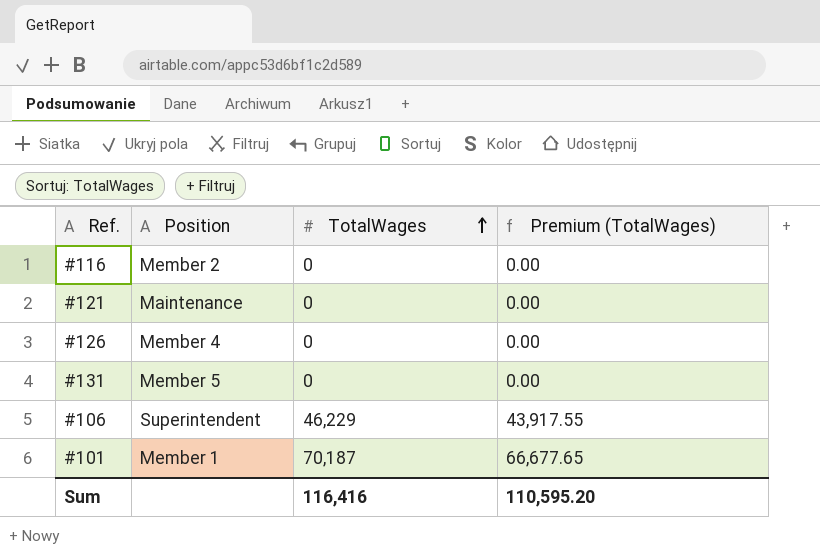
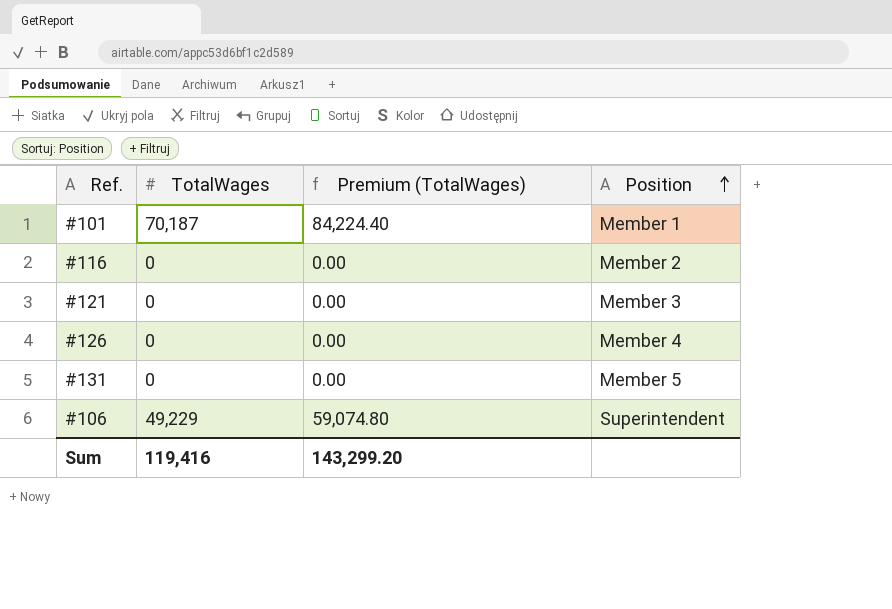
row order: TotalWages ascending -> Position ascending
column Premium (TotalWages) | formula: [TotalWages] * 0.95 -> [TotalWages] * 1.2
column Position | position: 2 -> 4
#121 | Position: Maintenance -> Member 3
#106 | TotalWages: 46,229 -> 49,229
Sum | TotalWages: 116,416 -> 119,416
Sum | Premium (TotalWages): 110,595.20 -> 143,299.20

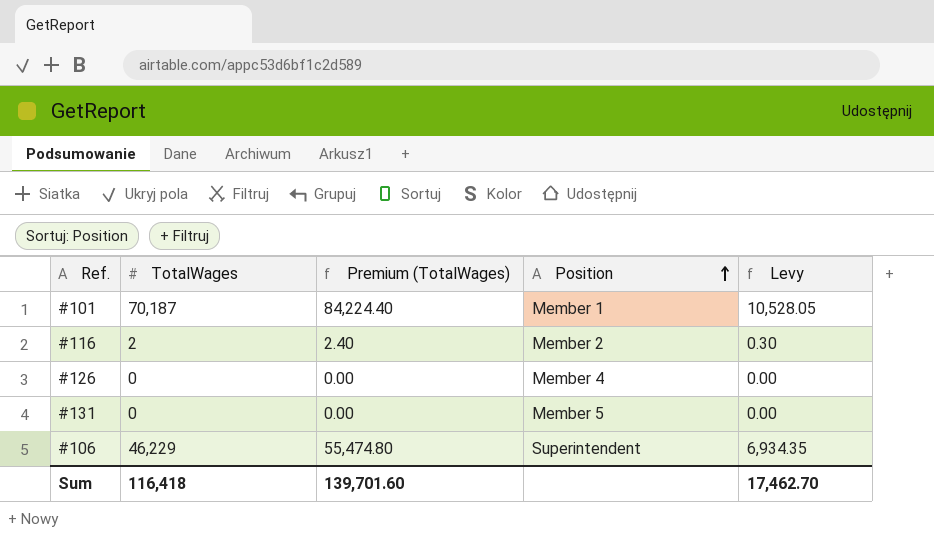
column Levy | formula: none -> [TotalWages] * 0.15
row #121: 0 | 0.00 | Member 3 -> none
#116 | TotalWages: 0 -> 2
#116 | Premium (TotalWages): 0.00 -> 2.40
#106 | TotalWages: 49,229 -> 46,229
#106 | Premium (TotalWages): 59,074.80 -> 55,474.80
Sum | TotalWages: 119,416 -> 116,418
Sum | Premium (TotalWages): 143,299.20 -> 139,701.60

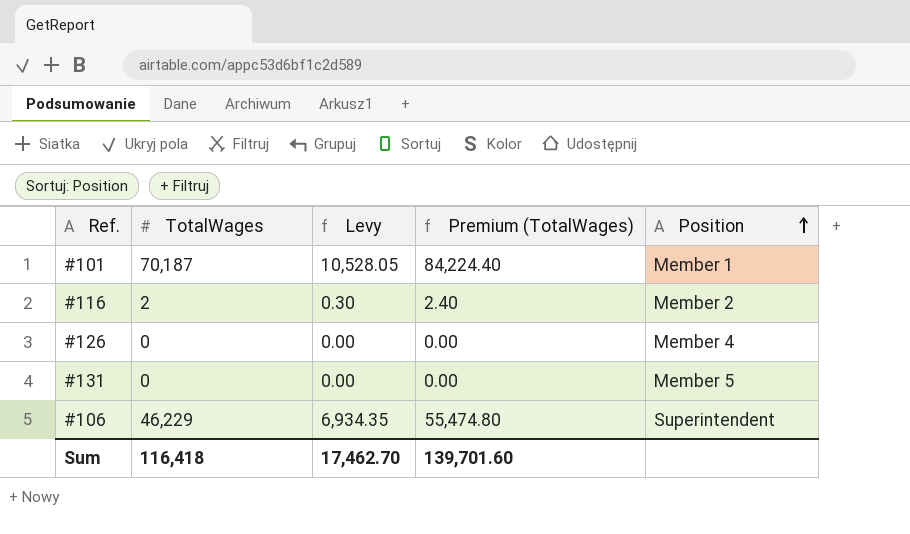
column Levy | position: 5 -> 3

